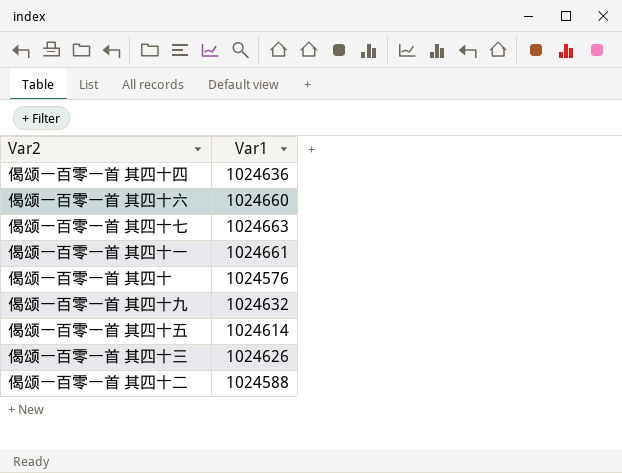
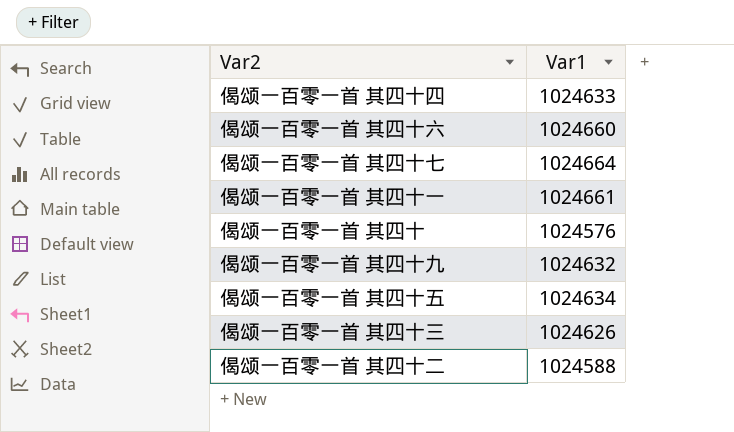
偈颂一百零一首 其四十四 | Var1: 1024636 -> 1024633
偈颂一百零一首 其四十七 | Var1: 1024663 -> 1024664
偈颂一百零一首 其四十五 | Var1: 1024614 -> 1024634

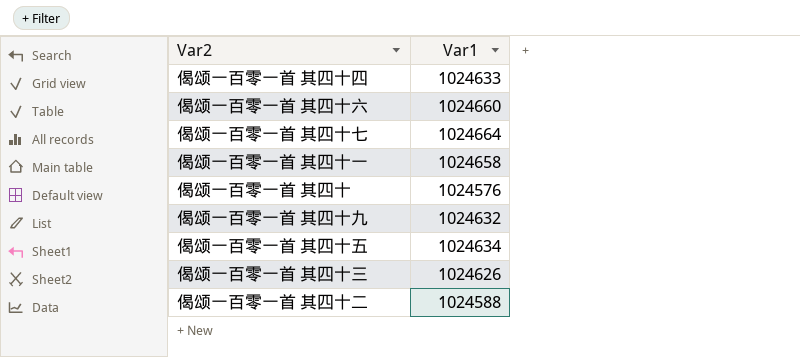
偈颂一百零一首 其四十一 | Var1: 1024661 -> 1024658

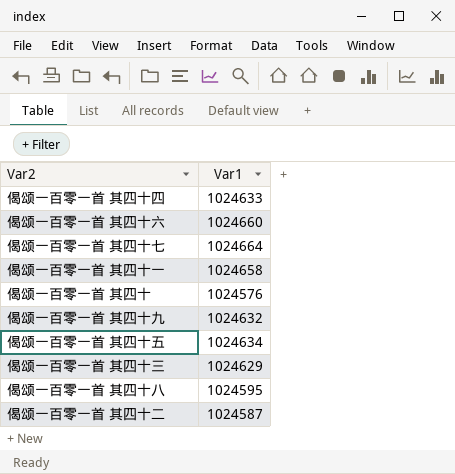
偈颂一百零一首 其四十三 | Var1: 1024626 -> 1024629
row 偈颂一百零一首 其四十八: none -> 1024595
偈颂一百零一首 其四十二 | Var1: 1024588 -> 1024587

